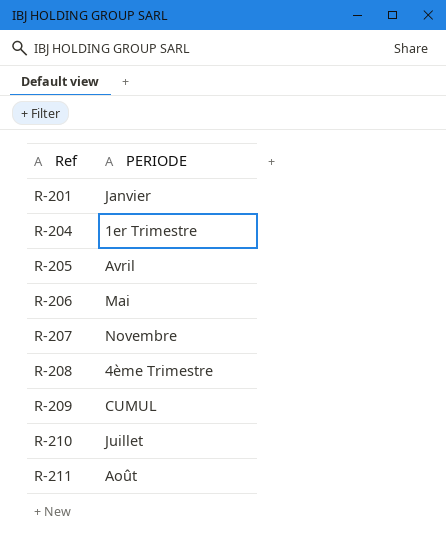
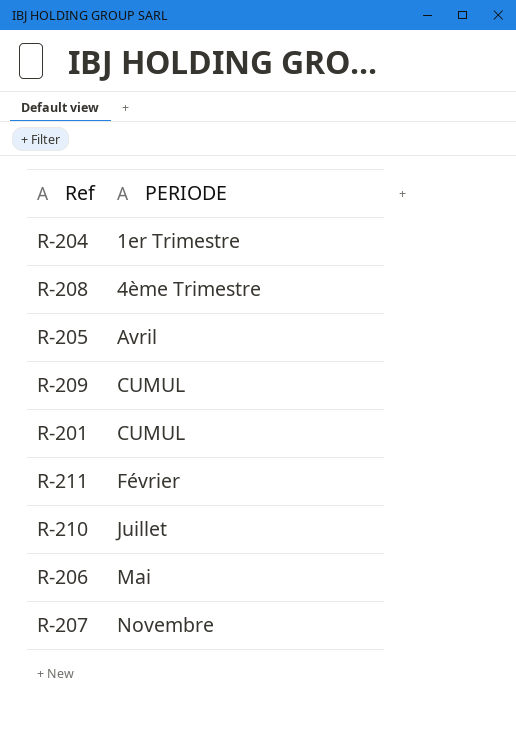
row order: Ref ascending -> PERIODE ascending
R-201 | PERIODE: Janvier -> CUMUL
R-211 | PERIODE: Août -> Février

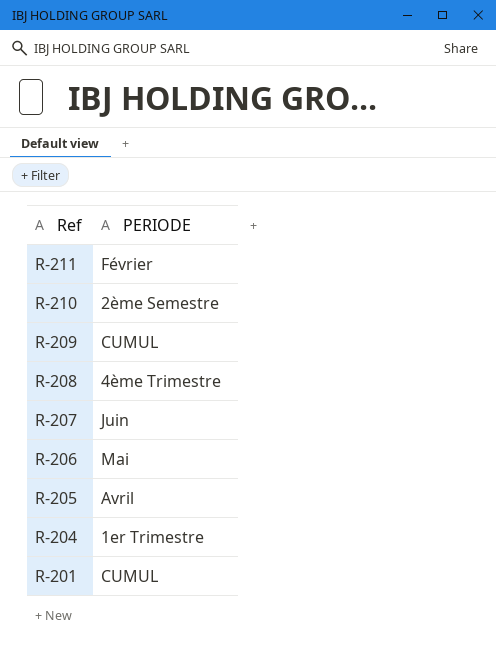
row order: PERIODE ascending -> Ref descending
R-210 | PERIODE: Juillet -> 2ème Semestre
R-207 | PERIODE: Novembre -> Juin

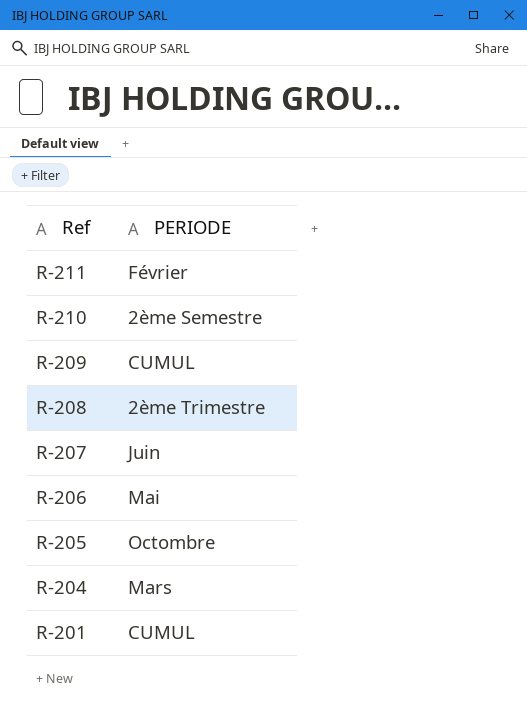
R-208 | PERIODE: 4ème Trimestre -> 2ème Trimestre
R-205 | PERIODE: Avril -> Octombre
R-204 | PERIODE: 1er Trimestre -> Mars

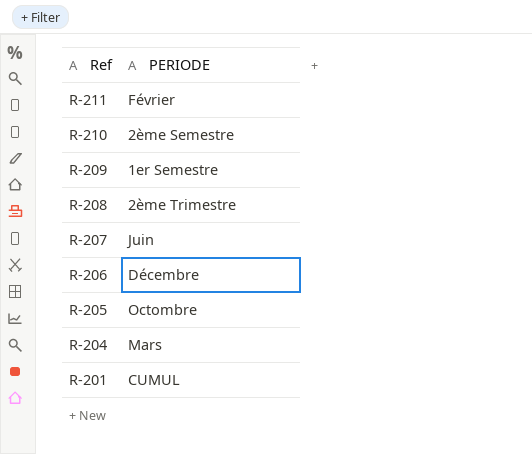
R-209 | PERIODE: CUMUL -> 1er Semestre
R-206 | PERIODE: Mai -> Décembre

